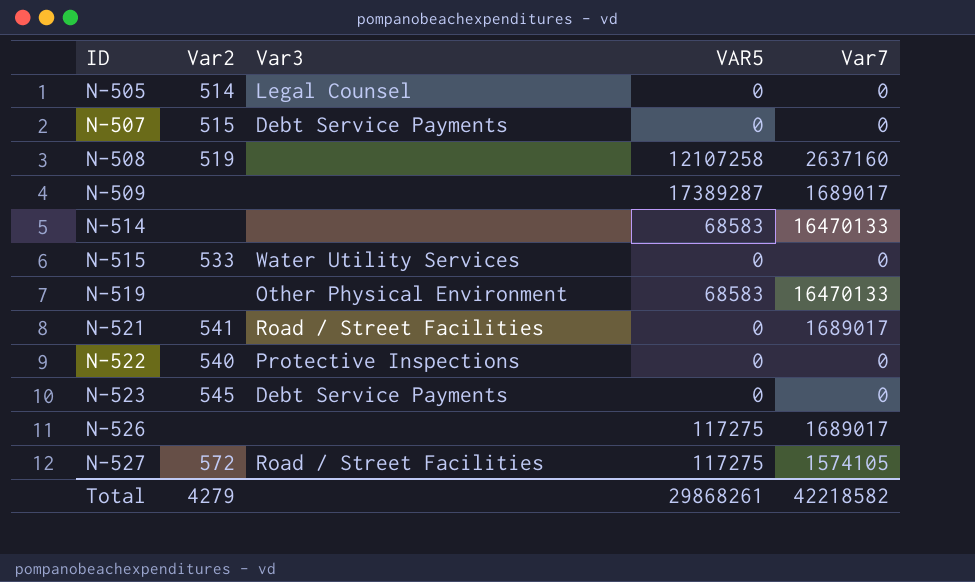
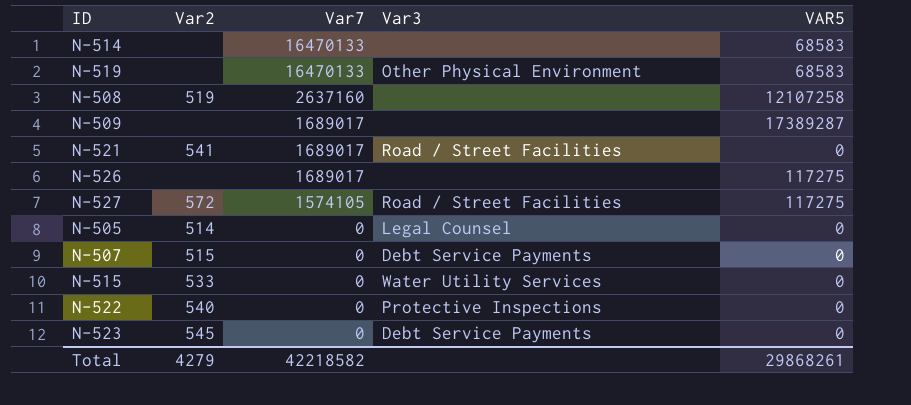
row order: ID ascending -> Var7 descending
column Var7 | position: 5 -> 3

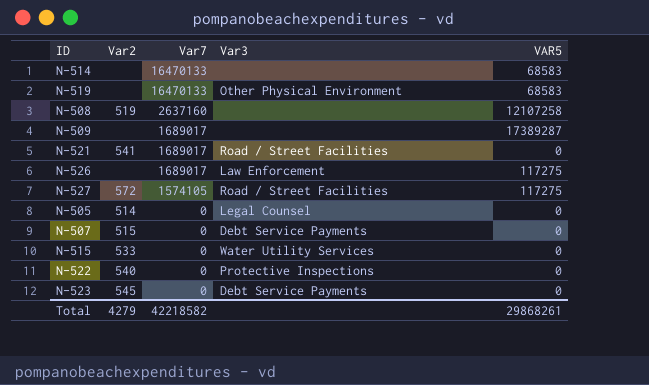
N-526 | Var3: none -> Law Enforcement

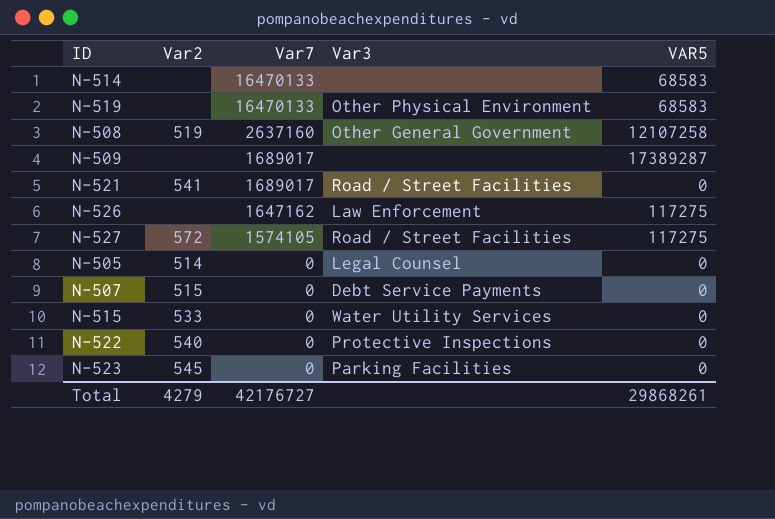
N-508 | Var3: none -> Other General Government
N-526 | Var7: 1689017 -> 1647162
N-523 | Var3: Debt Service Payments -> Parking Facilities
Total | Var7: 42218582 -> 42176727

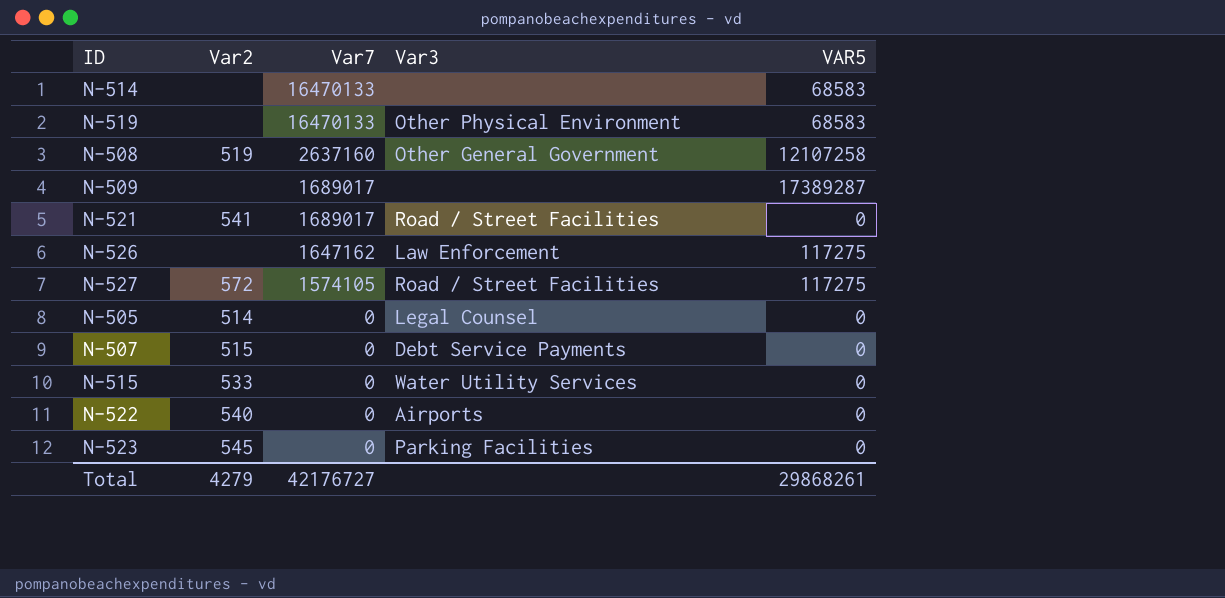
N-522 | Var3: Protective Inspections -> Airports

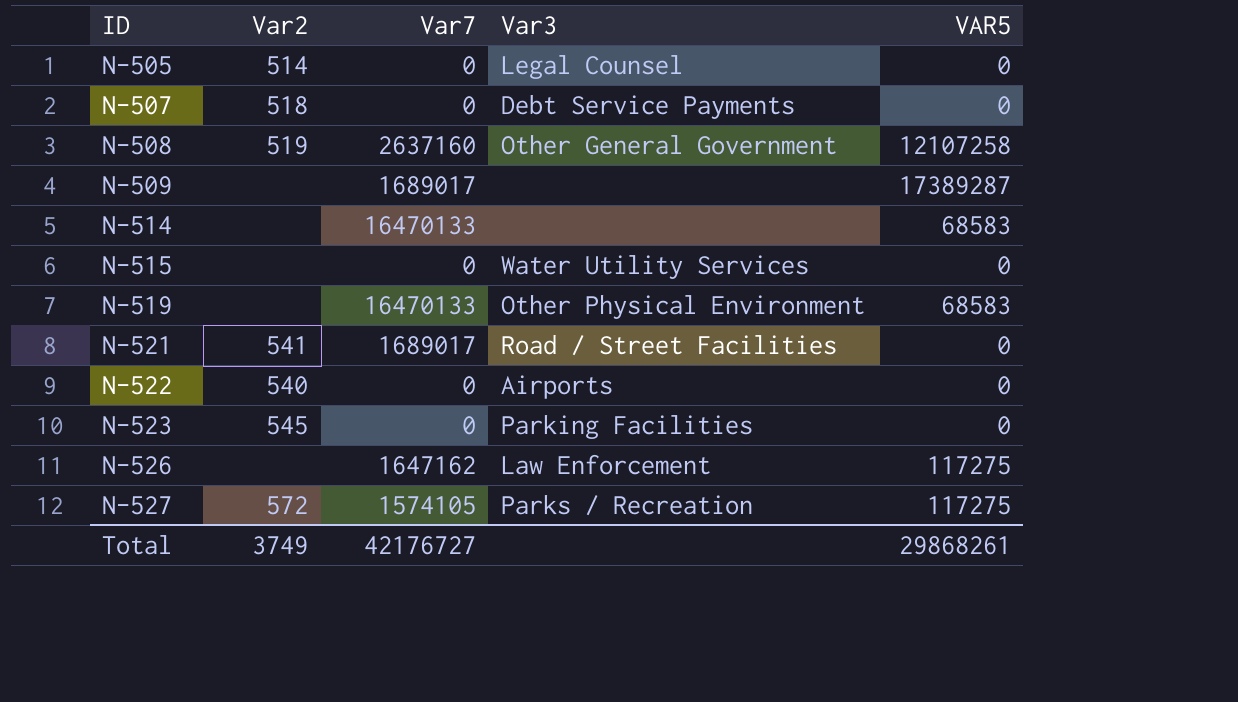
row order: Var7 descending -> ID ascending
N-507 | Var2: 515 -> 518
N-515 | Var2: 533 -> none
N-527 | Var3: Road / Street Facilities -> Parks / Recreation
Total | Var2: 4279 -> 3749

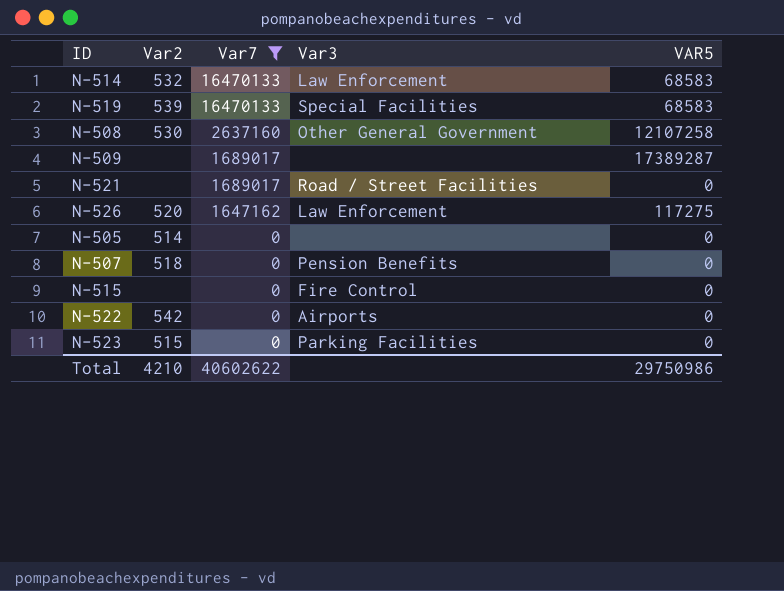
filter: none -> Var7 != 1574105
row order: ID ascending -> Var7 descending
N-514 | Var2: none -> 532
N-514 | Var3: none -> Law Enforcement
N-519 | Var2: none -> 539
N-519 | Var3: Other Physical Environment -> Special Facilities
N-508 | Var2: 519 -> 530
N-521 | Var2: 541 -> none
N-526 | Var2: none -> 520
N-505 | Var3: Legal Counsel -> none
N-507 | Var3: Debt Service Payments -> Pension Benefits
N-515 | Var3: Water Utility Services -> Fire Control
N-522 | Var2: 540 -> 542
N-523 | Var2: 545 -> 515
Total | Var2: 3749 -> 4210
Total | Var7: 42176727 -> 40602622
Total | VAR5: 29868261 -> 29750986

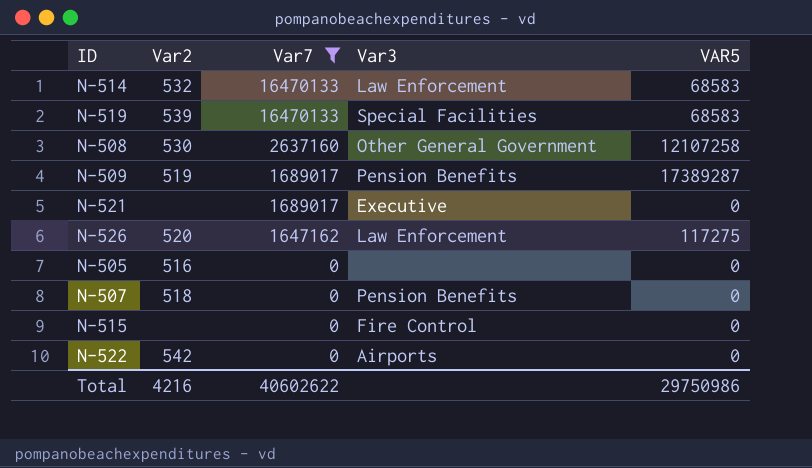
row N-523: 515 | 0 | Parking Facilities | 0 -> none
N-509 | Var2: none -> 519
N-509 | Var3: none -> Pension Benefits
N-521 | Var3: Road / Street Facilities -> Executive
N-505 | Var2: 514 -> 516
Total | Var2: 4210 -> 4216

